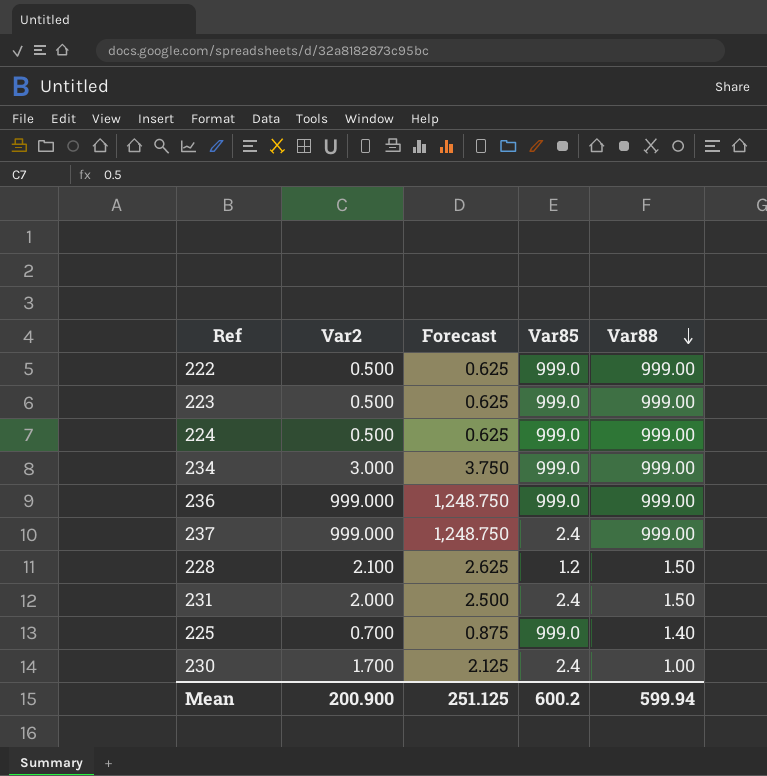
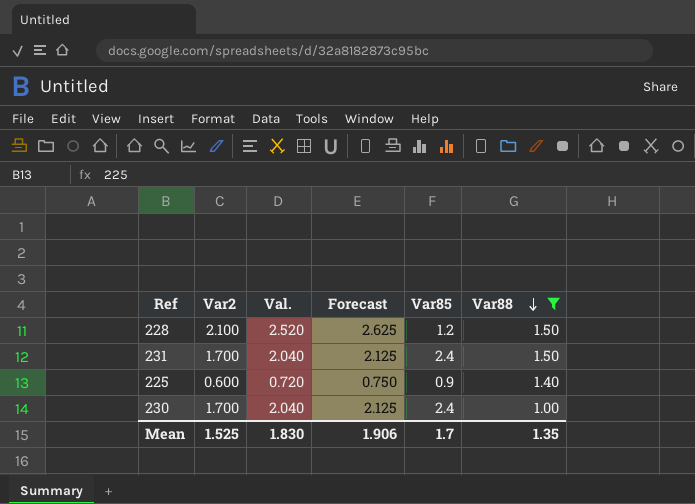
filter: none -> Var88 != 999.00
column Val. | formula: none -> [Var2] * 1.2
231 | Var2: 2.000 -> 1.700
231 | Forecast: 2.500 -> 2.125
225 | Var2: 0.700 -> 0.600
225 | Forecast: 0.875 -> 0.750
225 | Var85: 999.0 -> 0.9
Mean | Var2: 200.900 -> 1.525
Mean | Forecast: 251.125 -> 1.906
Mean | Var85: 600.2 -> 1.7
Mean | Var88: 599.94 -> 1.35

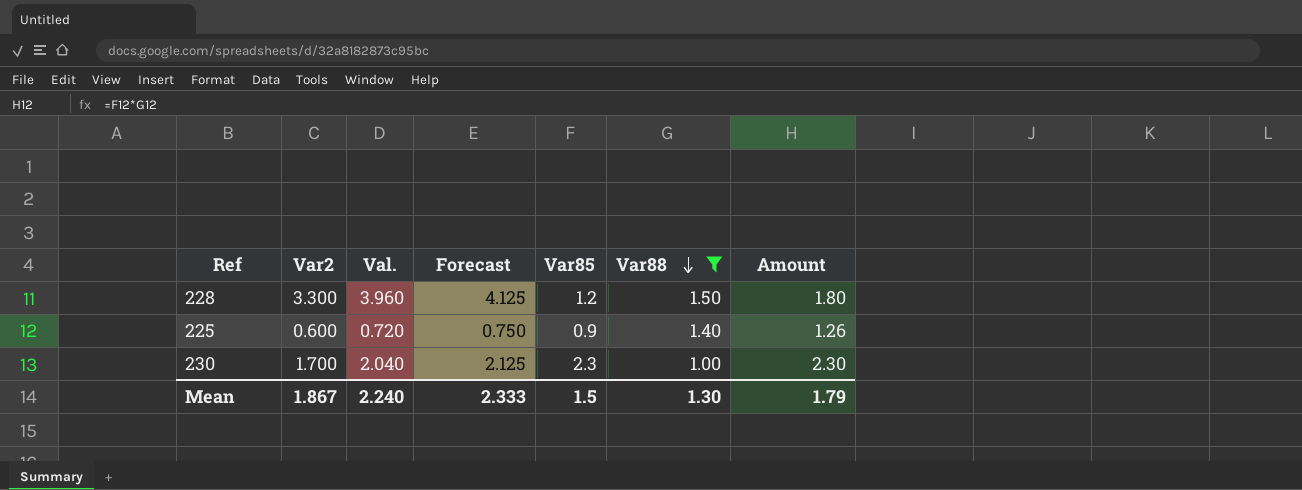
column Amount | formula: none -> [Var85] * [Var88]
row 231: 1.700 | 2.040 | 2.125 | 2.4 | 1.50 -> none
228 | Var2: 2.100 -> 3.300
228 | Val.: 2.520 -> 3.960
228 | Forecast: 2.625 -> 4.125
230 | Var85: 2.4 -> 2.3
Mean | Var2: 1.525 -> 1.867
Mean | Val.: 1.830 -> 2.240
Mean | Forecast: 1.906 -> 2.333
Mean | Var85: 1.7 -> 1.5
Mean | Var88: 1.35 -> 1.30

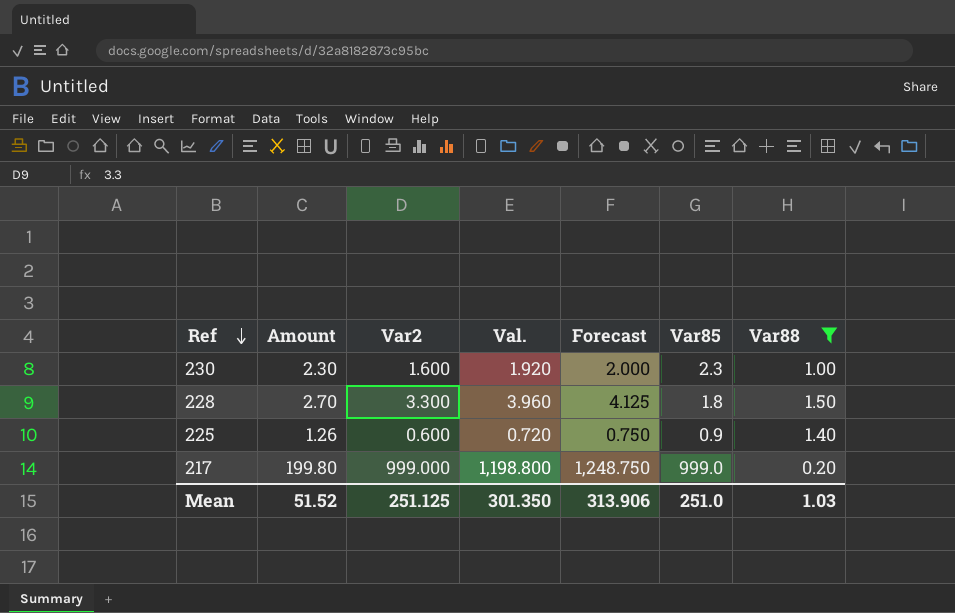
row order: Var88 descending -> Ref descending
column Amount | position: 7 -> 2
230 | Var2: 1.700 -> 1.600
230 | Val.: 2.040 -> 1.920
230 | Forecast: 2.125 -> 2.000
228 | Amount: 1.80 -> 2.70
228 | Var85: 1.2 -> 1.8
row 217: none -> 199.80 | 999.000 | 1,198.800 | 1,248.750 | 999.0 | 0.20
Mean | Amount: 1.79 -> 51.52
Mean | Var2: 1.867 -> 251.125
Mean | Val.: 2.240 -> 301.350
Mean | Forecast: 2.333 -> 313.906
Mean | Var85: 1.5 -> 251.0
Mean | Var88: 1.30 -> 1.03

